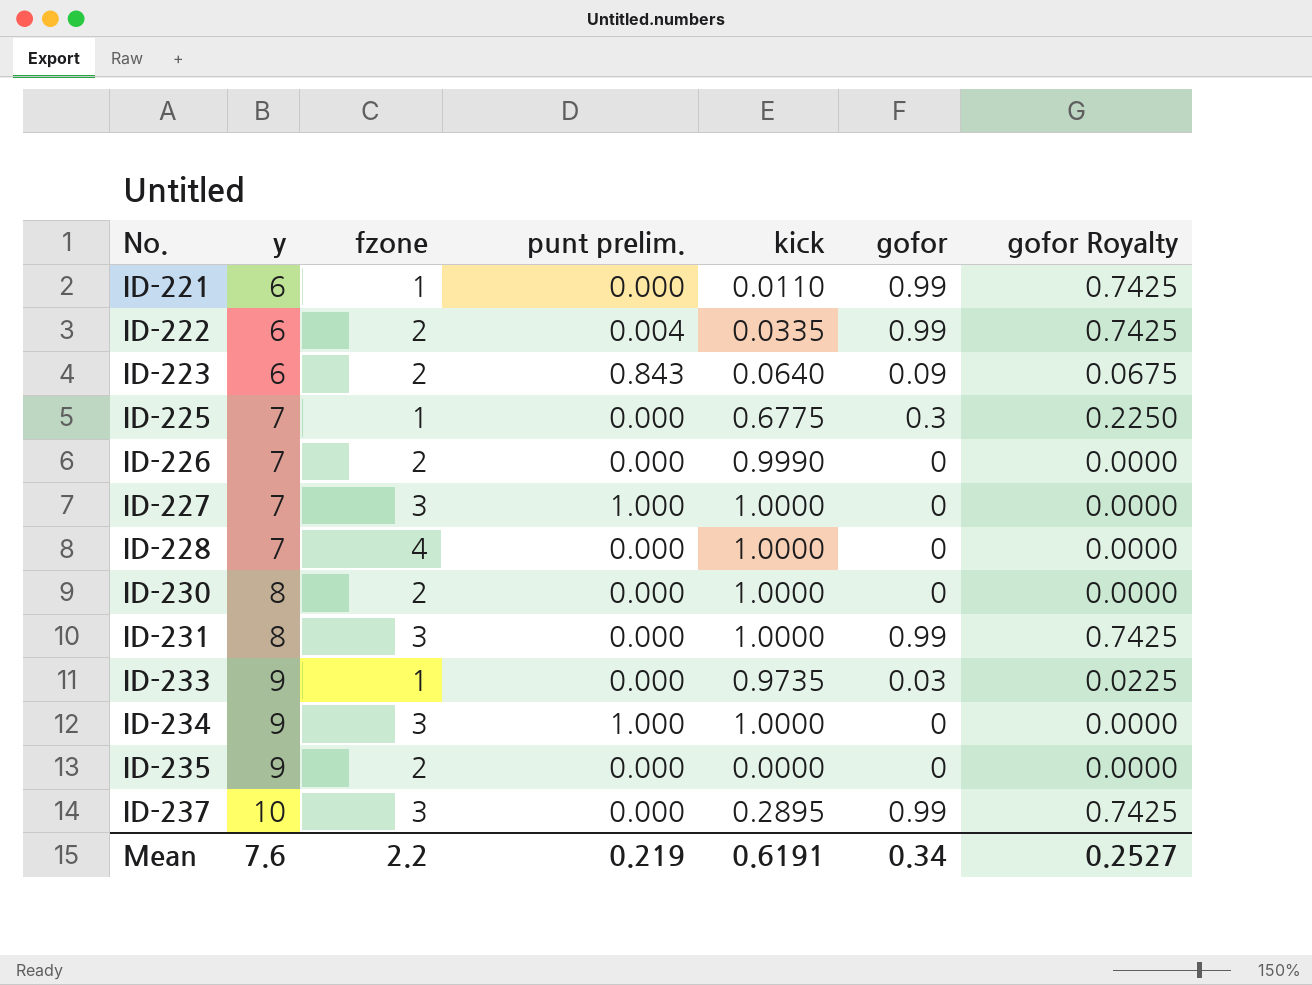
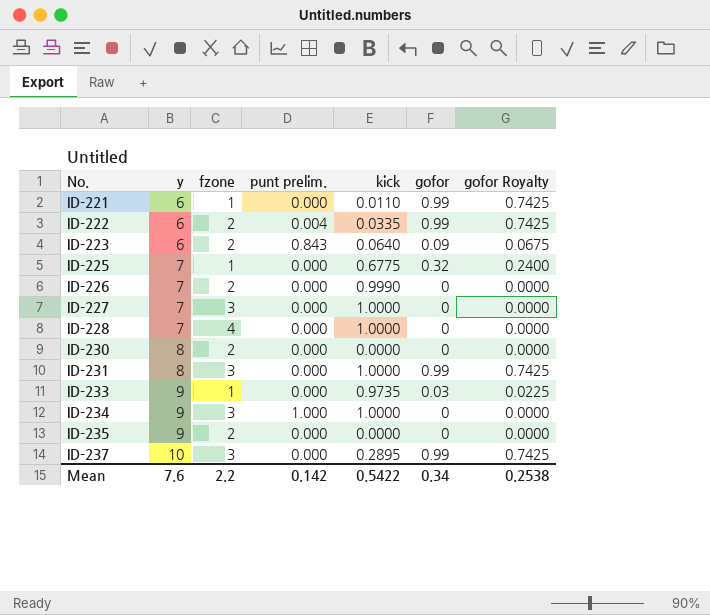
ID-225 | gofor: 0.3 -> 0.32
ID-225 | gofor Royalty: 0.2250 -> 0.2400
ID-227 | punt prelim.: 1.000 -> 0.000
ID-230 | kick: 1.0000 -> 0.0000
Mean | punt prelim.: 0.219 -> 0.142
Mean | kick: 0.6191 -> 0.5422
Mean | gofor Royalty: 0.2527 -> 0.2538

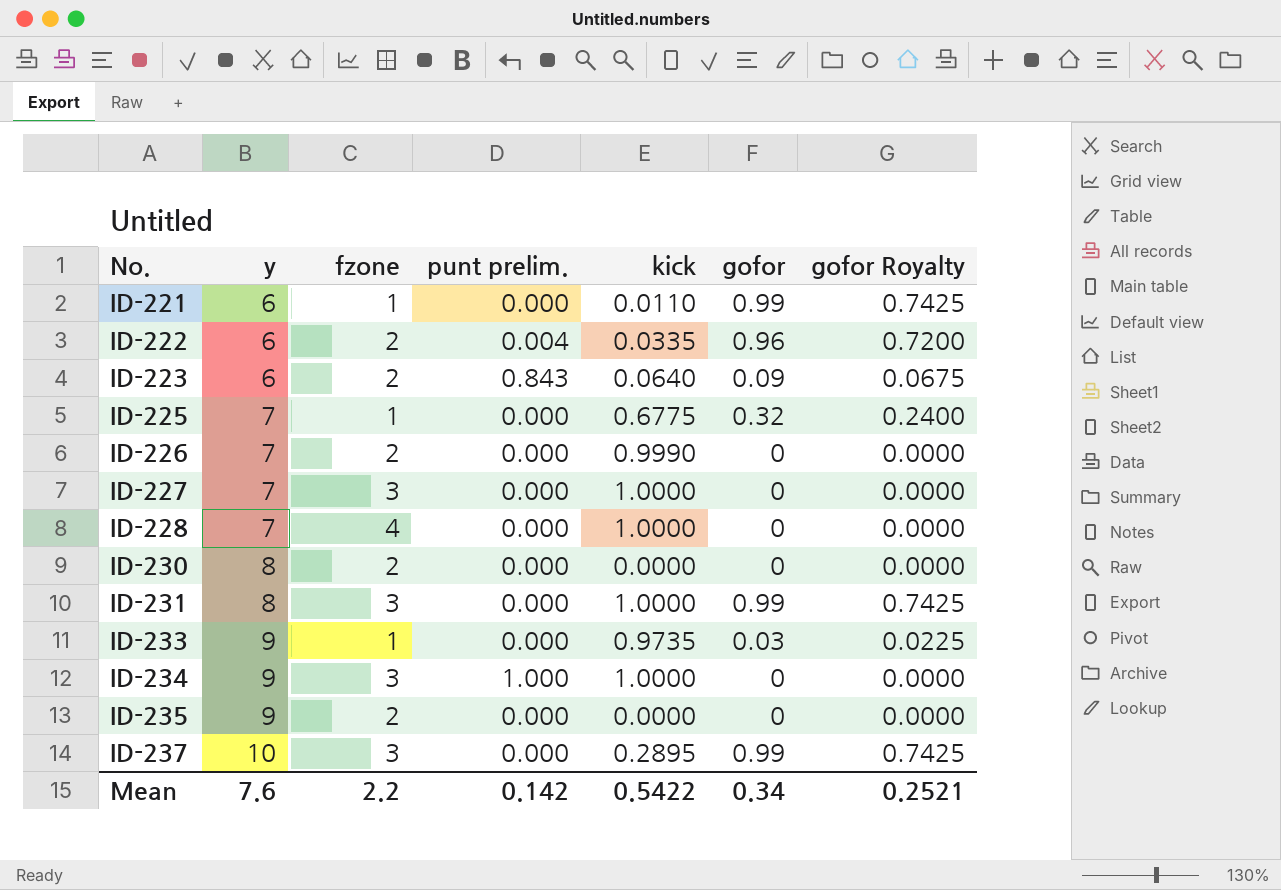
ID-222 | gofor: 0.99 -> 0.96
ID-222 | gofor Royalty: 0.7425 -> 0.7200
Mean | gofor Royalty: 0.2538 -> 0.2521

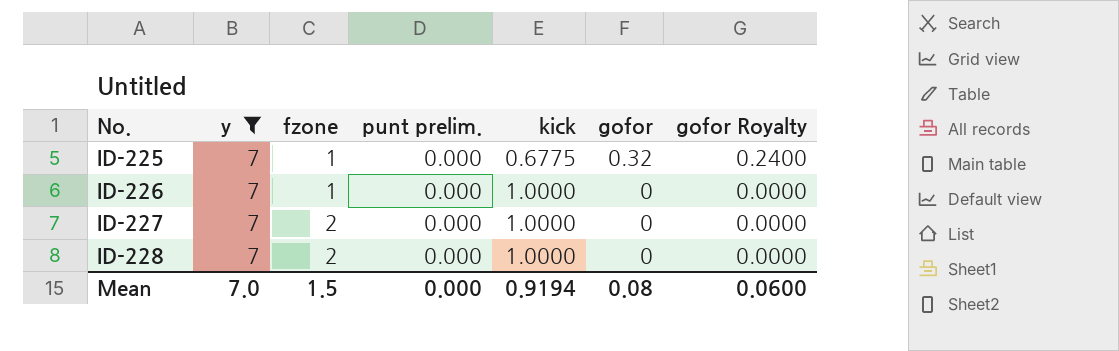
filter: none -> y = 7
ID-226 | fzone: 2 -> 1
ID-226 | kick: 0.9990 -> 1.0000
ID-227 | fzone: 3 -> 2
ID-228 | fzone: 4 -> 2
Mean | y: 7.6 -> 7.0
Mean | fzone: 2.2 -> 1.5
Mean | punt prelim.: 0.142 -> 0.000
Mean | kick: 0.5422 -> 0.9194
Mean | gofor: 0.34 -> 0.08
Mean | gofor Royalty: 0.2521 -> 0.0600

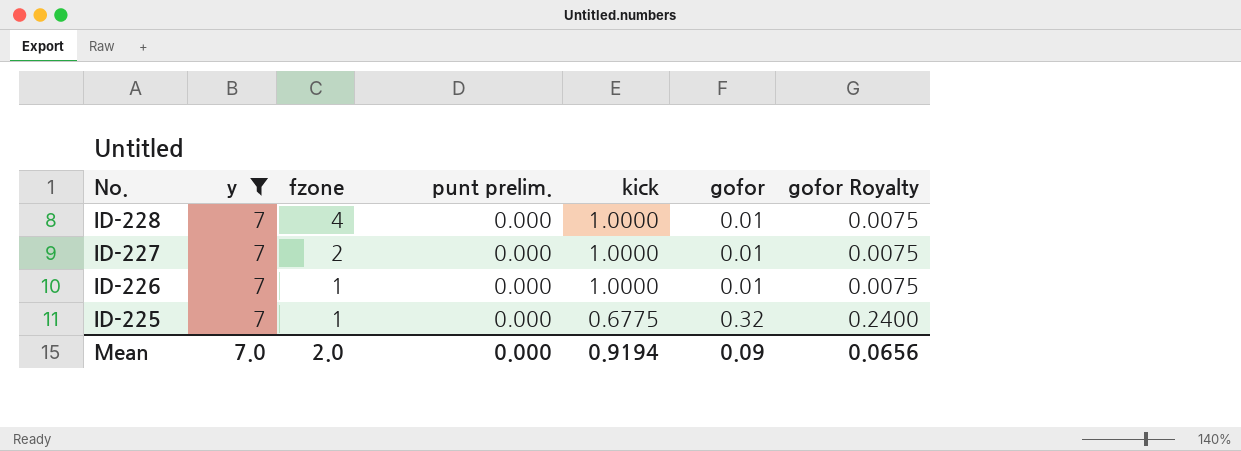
row order: No. ascending -> No. descending
ID-228 | fzone: 2 -> 4
ID-228 | gofor: 0 -> 0.01
ID-228 | gofor Royalty: 0.0000 -> 0.0075
ID-227 | gofor: 0 -> 0.01
ID-227 | gofor Royalty: 0.0000 -> 0.0075
ID-226 | gofor: 0 -> 0.01
ID-226 | gofor Royalty: 0.0000 -> 0.0075
Mean | fzone: 1.5 -> 2.0
Mean | gofor: 0.08 -> 0.09
Mean | gofor Royalty: 0.0600 -> 0.0656

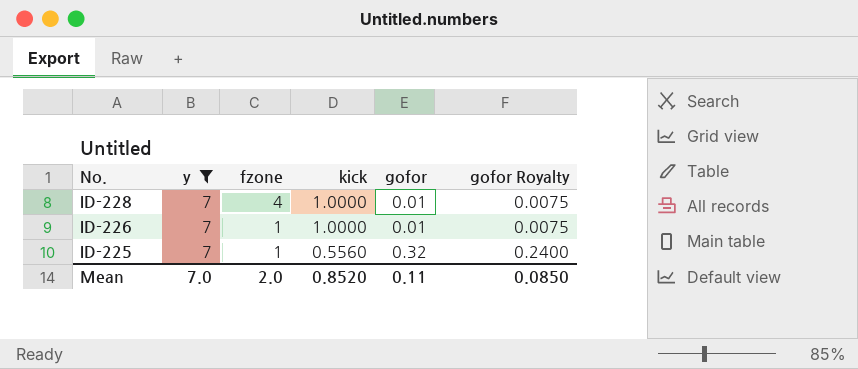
column punt prelim. | position: 4 -> none
row ID-227: 7 | 2 | 0.000 | 1.0000 | 0.01 | 0.0075 -> none
ID-225 | kick: 0.6775 -> 0.5560
Mean | kick: 0.9194 -> 0.8520
Mean | gofor: 0.09 -> 0.11
Mean | gofor Royalty: 0.0656 -> 0.0850

